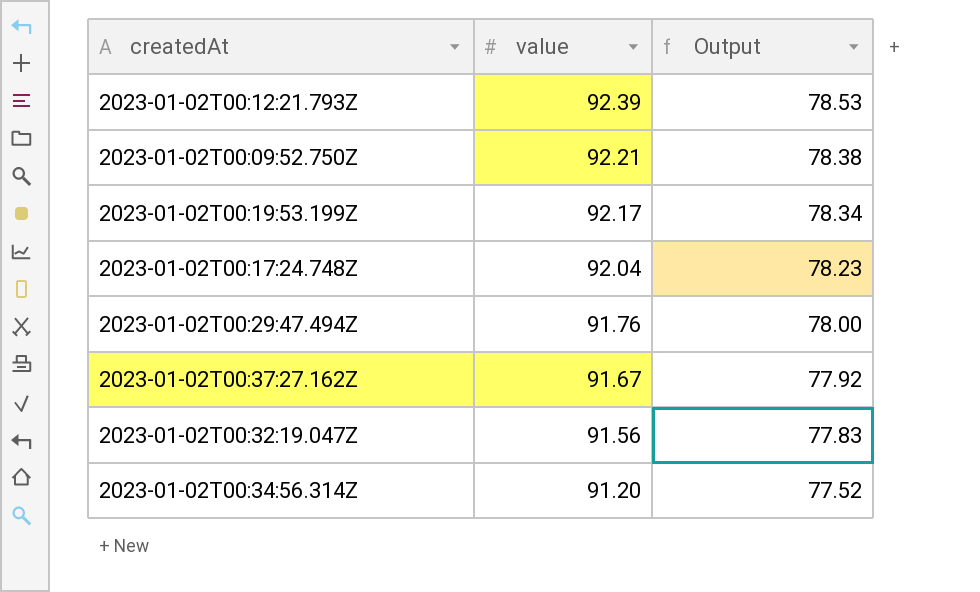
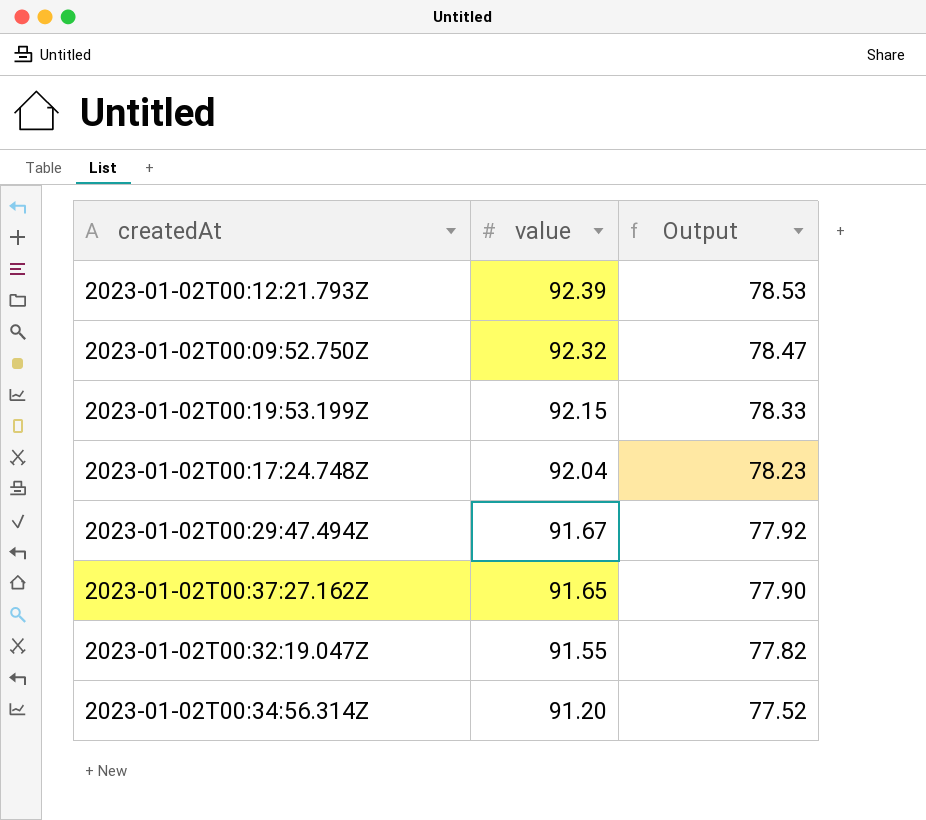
2023-01-02T00:09:52.750Z | value: 92.21 -> 92.32
2023-01-02T00:09:52.750Z | Output: 78.38 -> 78.47
2023-01-02T00:19:53.199Z | value: 92.17 -> 92.15
2023-01-02T00:19:53.199Z | Output: 78.34 -> 78.33
2023-01-02T00:29:47.494Z | value: 91.76 -> 91.67
2023-01-02T00:29:47.494Z | Output: 78.00 -> 77.92
2023-01-02T00:37:27.162Z | value: 91.67 -> 91.65
2023-01-02T00:37:27.162Z | Output: 77.92 -> 77.90
2023-01-02T00:32:19.047Z | value: 91.56 -> 91.55
2023-01-02T00:32:19.047Z | Output: 77.83 -> 77.82

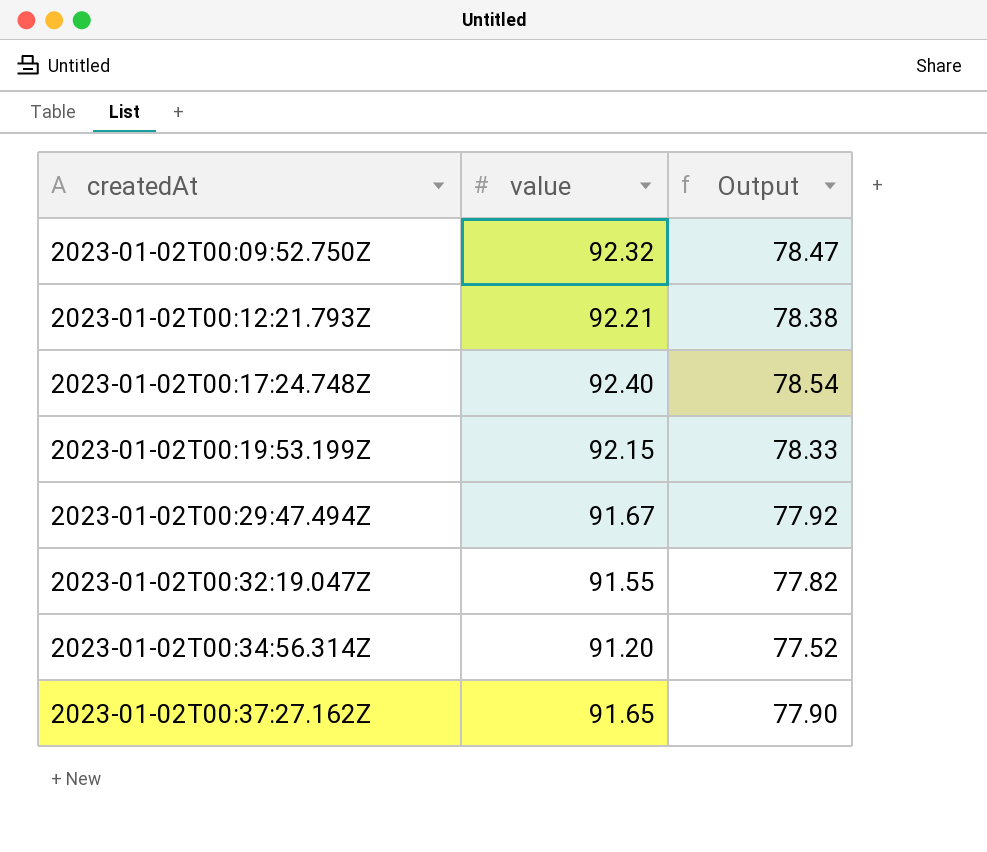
row order: value descending -> createdAt ascending
2023-01-02T00:12:21.793Z | value: 92.39 -> 92.21
2023-01-02T00:12:21.793Z | Output: 78.53 -> 78.38
2023-01-02T00:17:24.748Z | value: 92.04 -> 92.40
2023-01-02T00:17:24.748Z | Output: 78.23 -> 78.54

